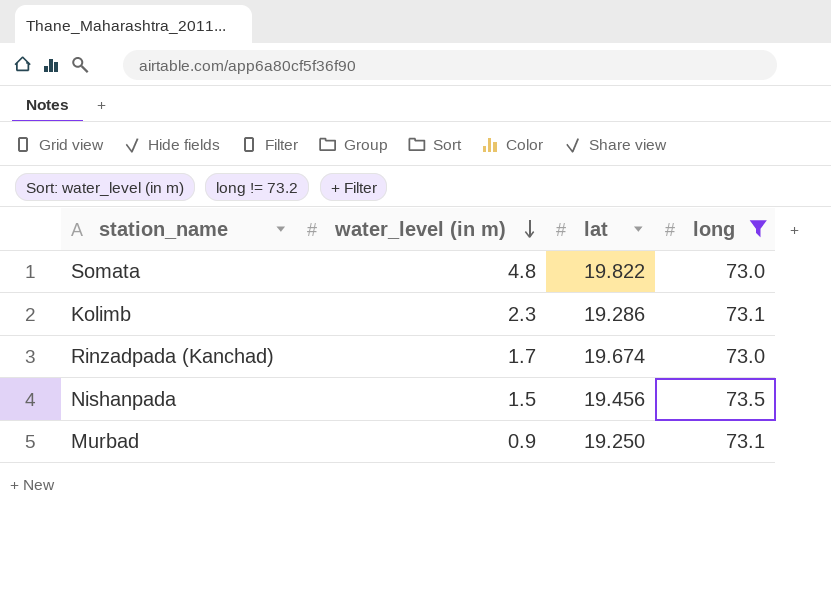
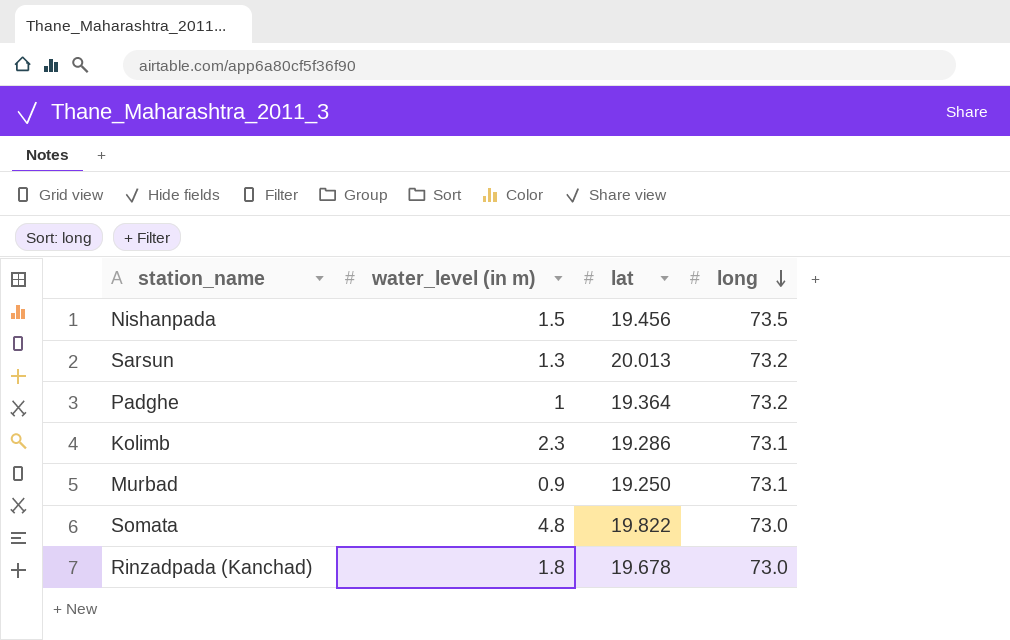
filter: long != 73.2 -> none
row order: water_level (in m) descending -> long descending
Rinzadpada (Kanchad) | water_level (in m): 1.7 -> 1.8
Rinzadpada (Kanchad) | lat: 19.674 -> 19.678

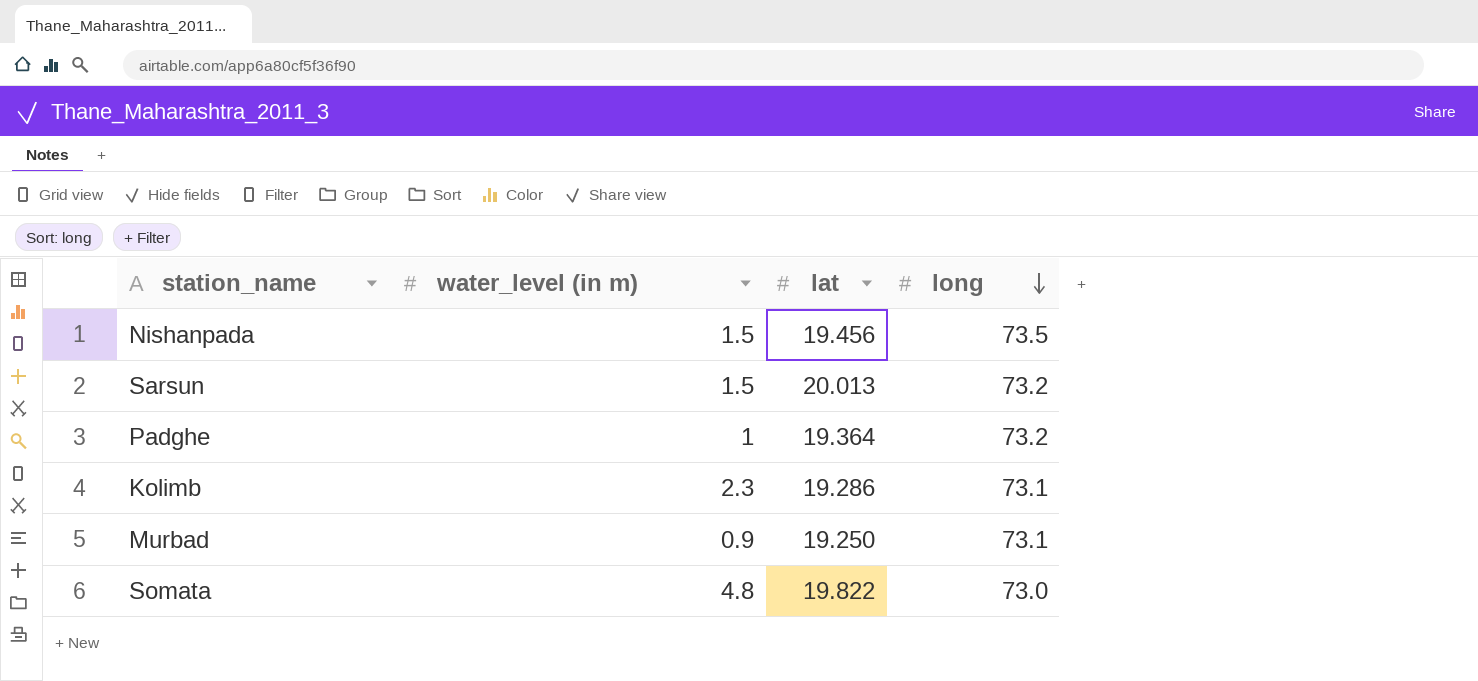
row Rinzadpada (Kanchad): 1.8 | 19.678 | 73.0 -> none
Sarsun | water_level (in m): 1.3 -> 1.5

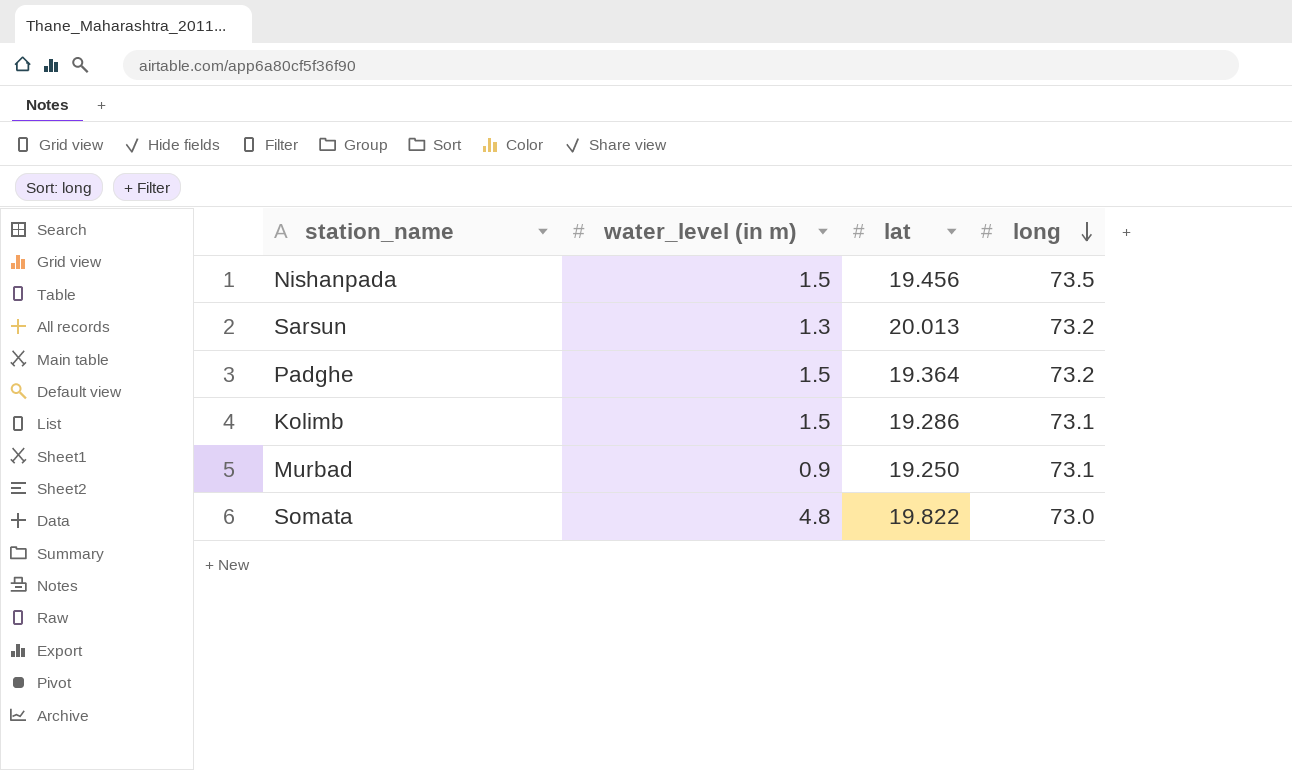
Sarsun | water_level (in m): 1.5 -> 1.3
Padghe | water_level (in m): 1 -> 1.5
Kolimb | water_level (in m): 2.3 -> 1.5

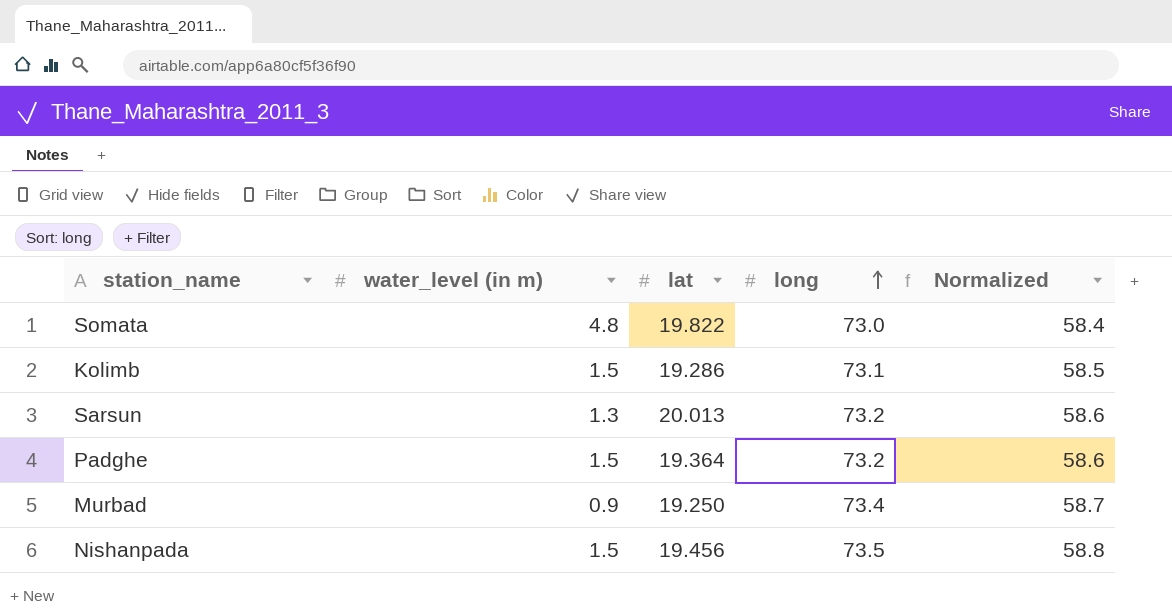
row order: long descending -> long ascending
column Normalized | formula: none -> [long] * 0.8
Murbad | long: 73.1 -> 73.4

